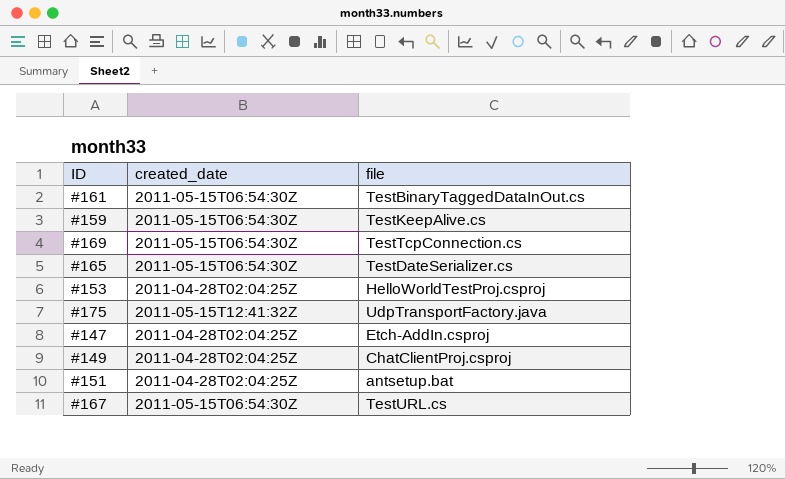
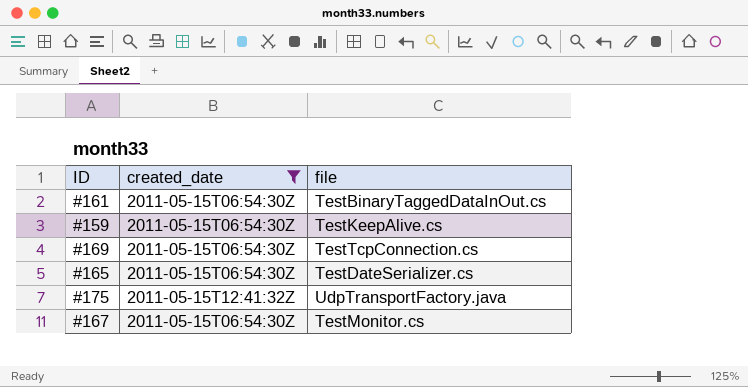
filter: none -> created_date != 2011-04-28T02:04:25Z
#167 | file: TestURL.cs -> TestMonitor.cs

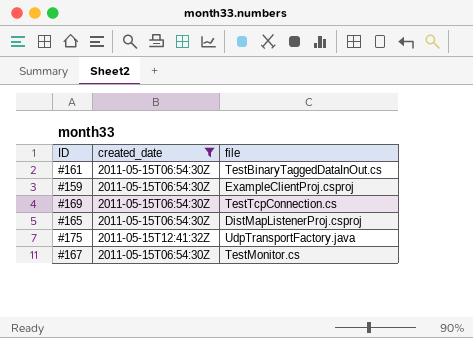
#159 | file: TestKeepAlive.cs -> ExampleClientProj.csproj
#165 | file: TestDateSerializer.cs -> DistMapListenerProj.csproj

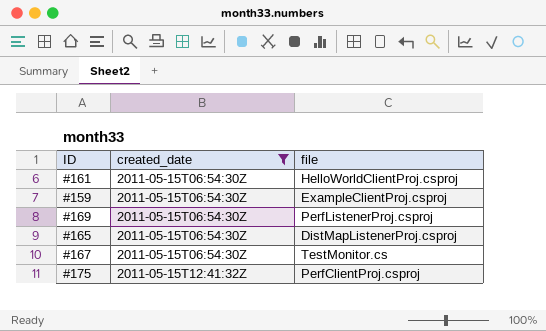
row order: none -> created_date ascending
#161 | file: TestBinaryTaggedDataInOut.cs -> HelloWorldClientProj.csproj
#169 | file: TestTcpConnection.cs -> PerfListenerProj.csproj
#175 | file: UdpTransportFactory.java -> PerfClientProj.csproj

